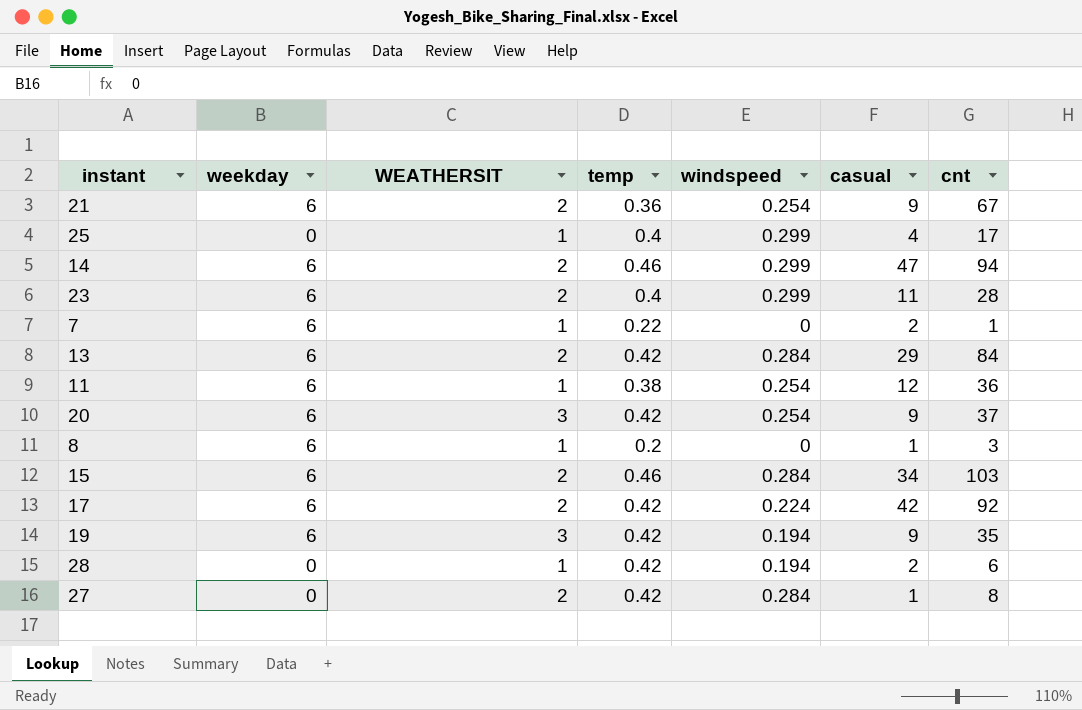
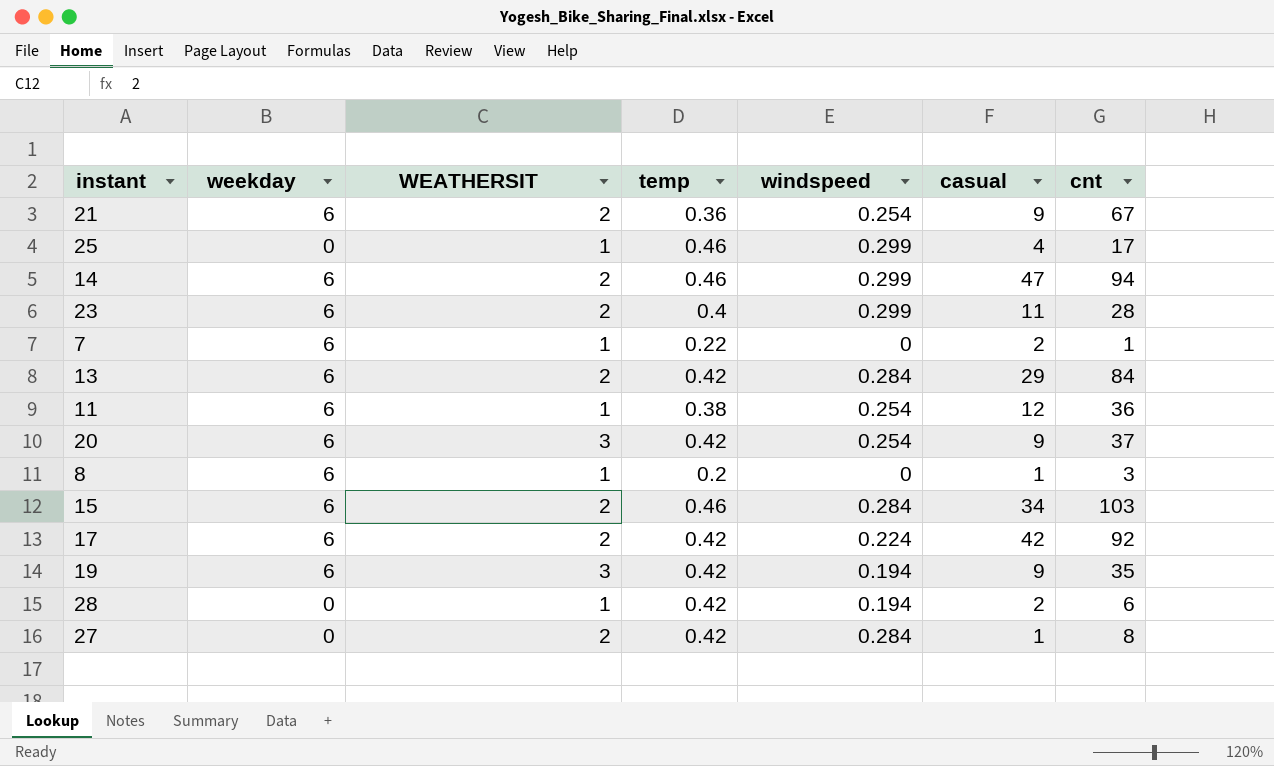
25 | temp: 0.4 -> 0.46

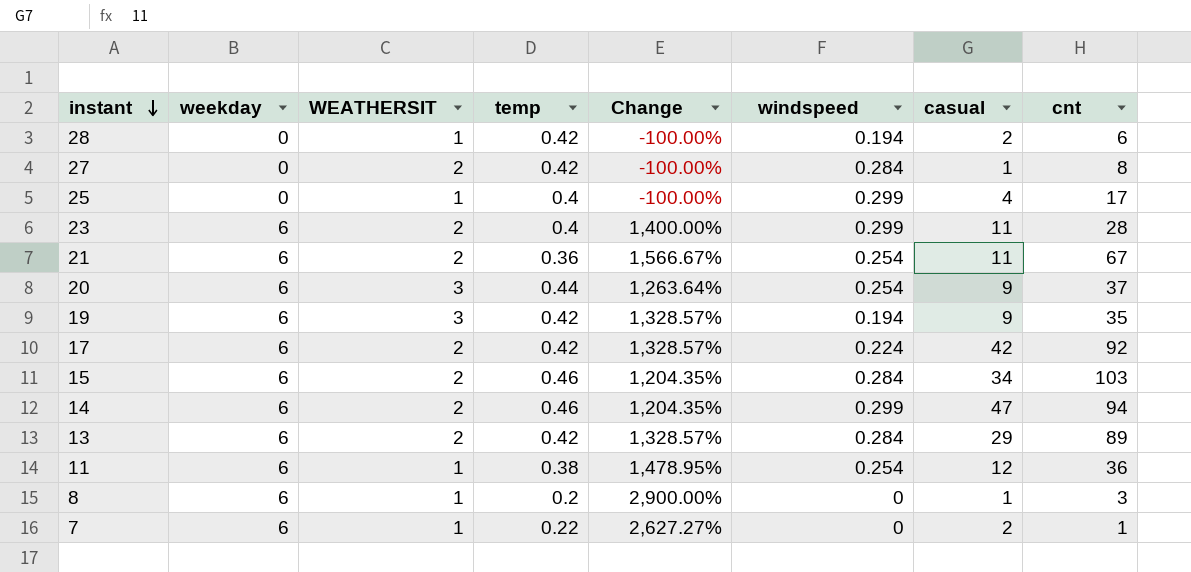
row order: none -> instant descending
column Change | formula: none -> ([weekday] - [temp]) / [temp]
25 | temp: 0.46 -> 0.4
21 | casual: 9 -> 11
20 | temp: 0.42 -> 0.44
13 | cnt: 84 -> 89

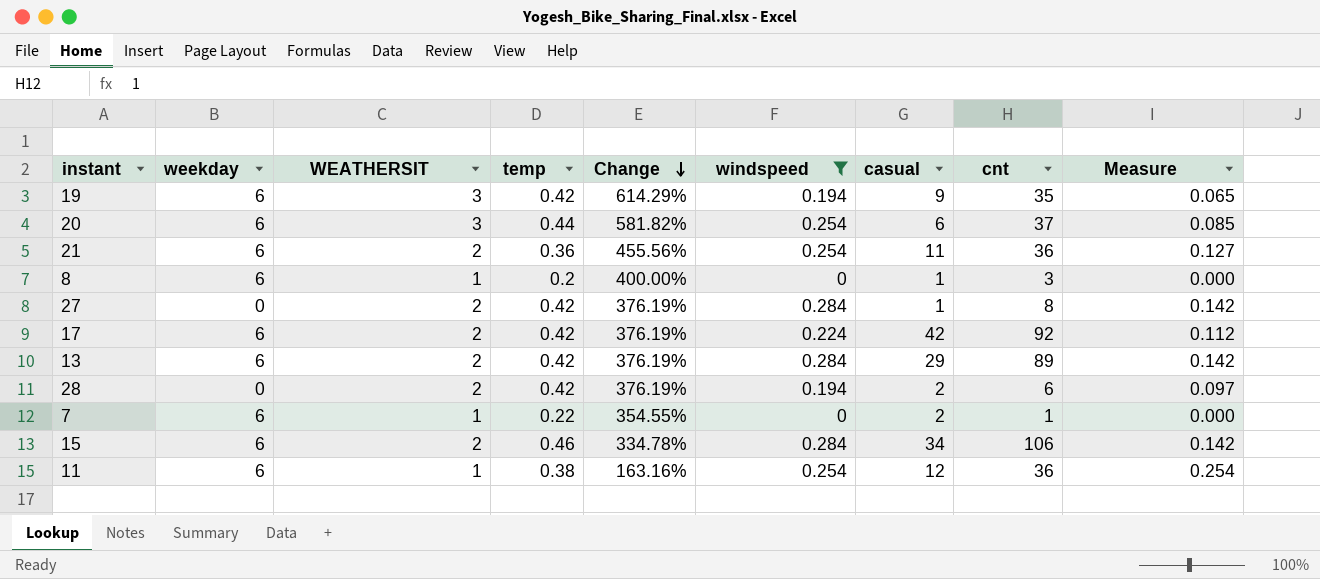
filter: none -> windspeed != 0.299
row order: instant descending -> Change descending
column Change | formula: ([weekday] - [temp]) / [temp] -> ([WEATHERSIT] - [temp]) / [temp]
column Measure | formula: none -> [windspeed] / [WEATHERSIT]
20 | casual: 9 -> 6
21 | cnt: 67 -> 36
28 | WEATHERSIT: 1 -> 2
15 | cnt: 103 -> 106

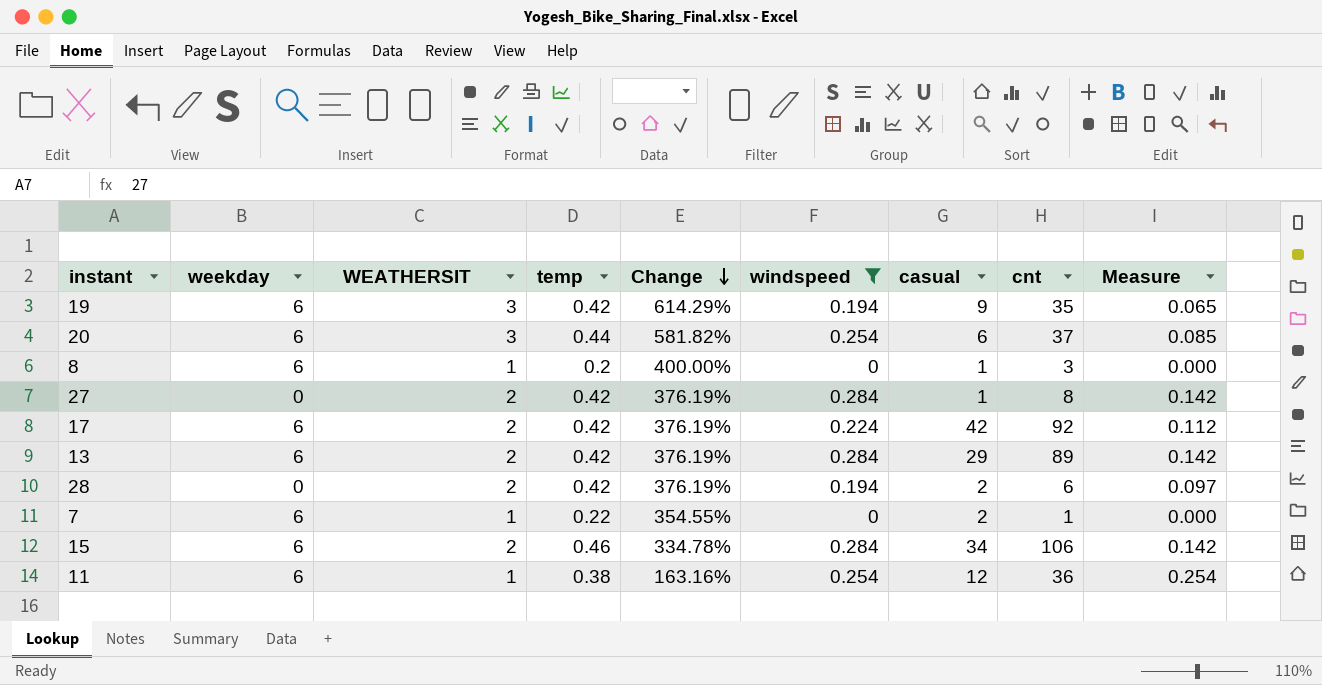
row 21: 6 | 2 | 0.36 | 455.56% | 0.254 | 11 | 36 | 0.127 -> none

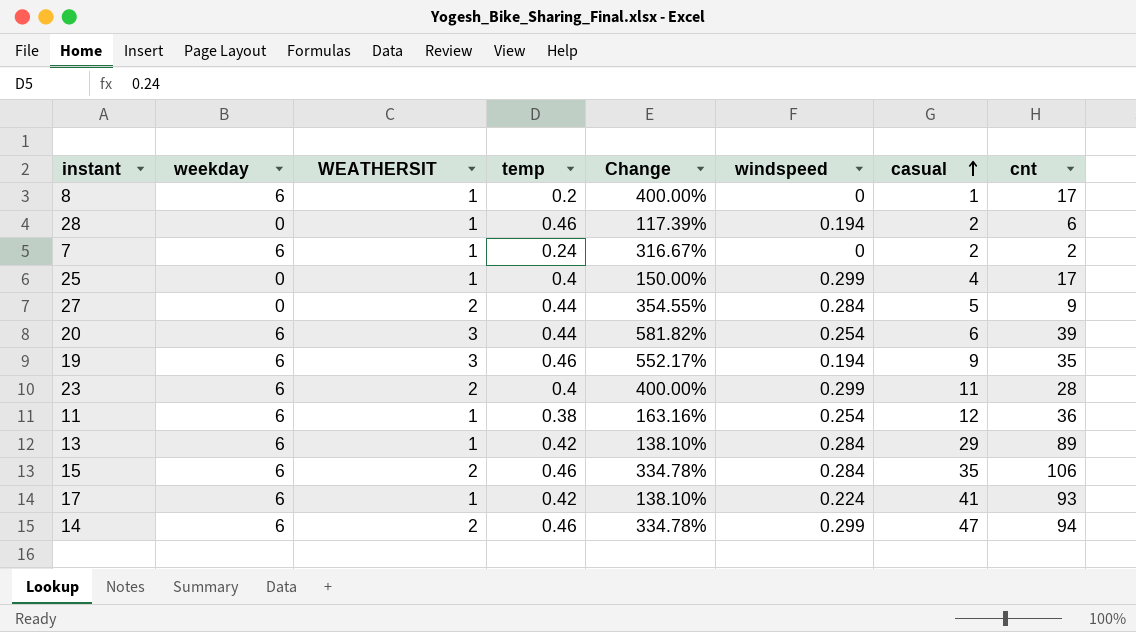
filter: windspeed != 0.299 -> none
row order: Change descending -> casual ascending
column Measure | formula: [windspeed] / [WEATHERSIT] -> none
8 | cnt: 3 -> 17
28 | WEATHERSIT: 2 -> 1
28 | temp: 0.42 -> 0.46
28 | Change: 376.19% -> 117.39%
7 | temp: 0.22 -> 0.24
7 | Change: 354.55% -> 316.67%
7 | cnt: 1 -> 2
27 | temp: 0.42 -> 0.44
27 | Change: 376.19% -> 354.55%
27 | casual: 1 -> 5
27 | cnt: 8 -> 9
20 | cnt: 37 -> 39
19 | temp: 0.42 -> 0.46
19 | Change: 614.29% -> 552.17%
13 | WEATHERSIT: 2 -> 1
13 | Change: 376.19% -> 138.10%
15 | casual: 34 -> 35
17 | WEATHERSIT: 2 -> 1
17 | Change: 376.19% -> 138.10%
17 | casual: 42 -> 41
17 | cnt: 92 -> 93

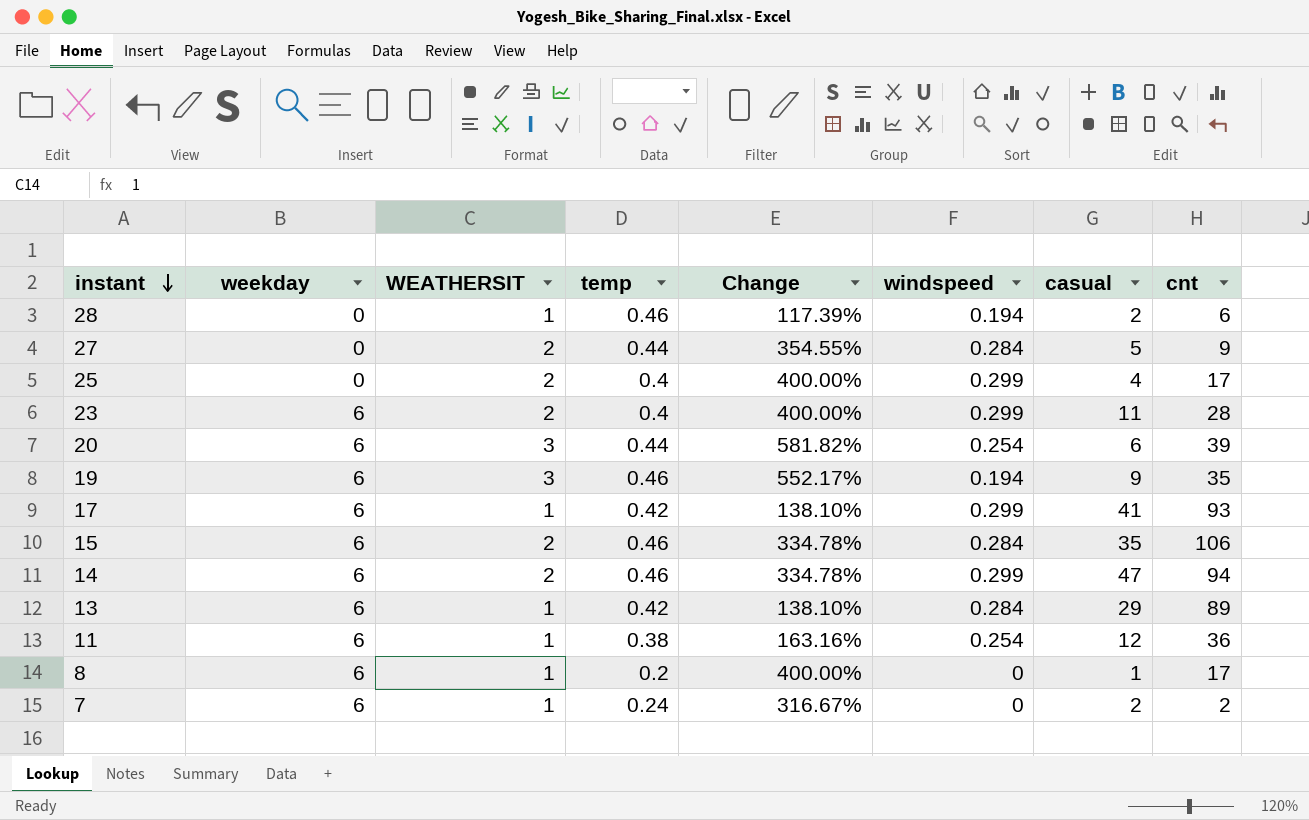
row order: casual ascending -> instant descending
25 | WEATHERSIT: 1 -> 2
25 | Change: 150.00% -> 400.00%
17 | windspeed: 0.224 -> 0.299

